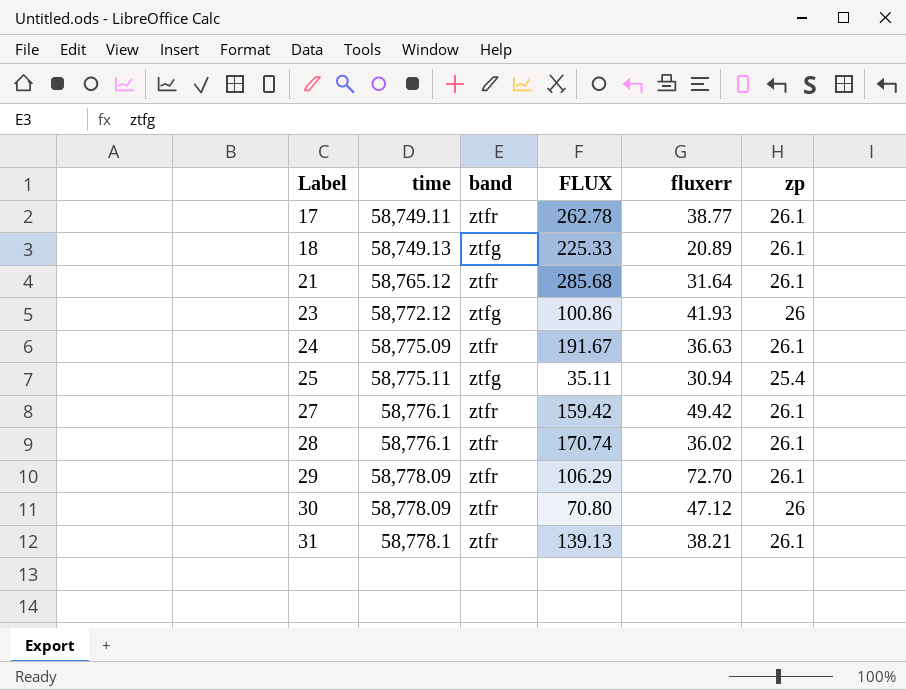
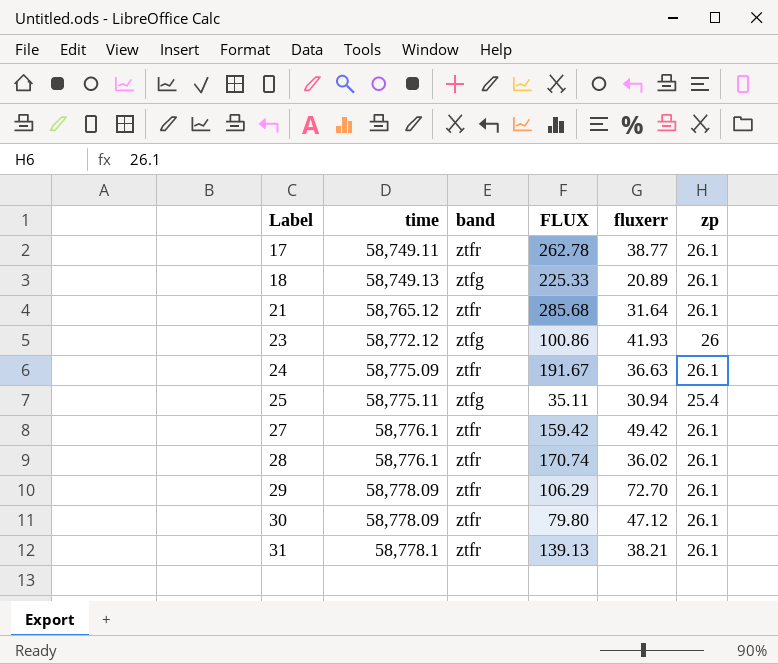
30 | FLUX: 70.80 -> 79.80
30 | zp: 26 -> 26.1

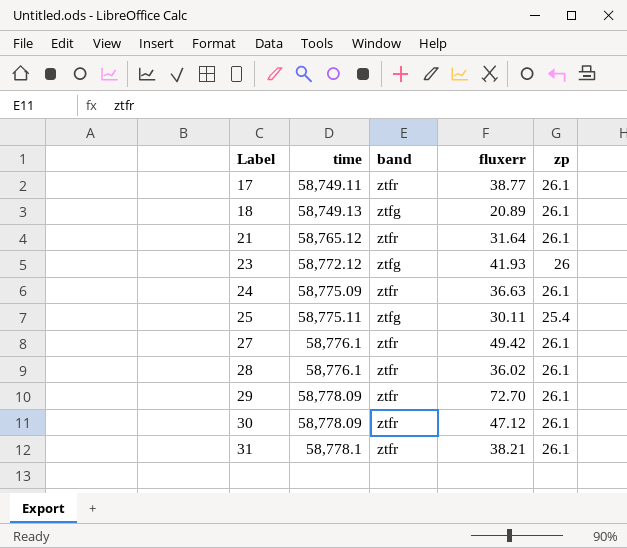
column FLUX | position: 4 -> none
25 | fluxerr: 30.94 -> 30.11

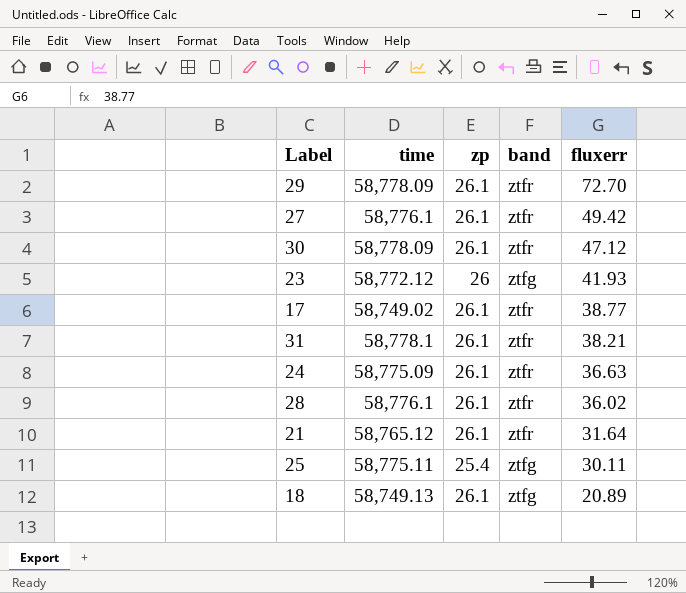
row order: Label ascending -> fluxerr descending
column zp | position: 5 -> 3
17 | time: 58,749.11 -> 58,749.02

